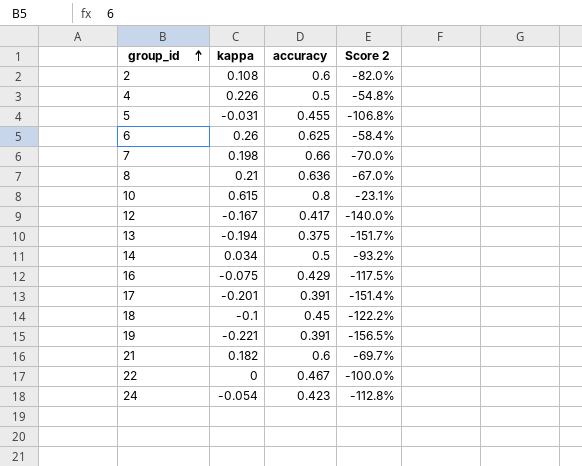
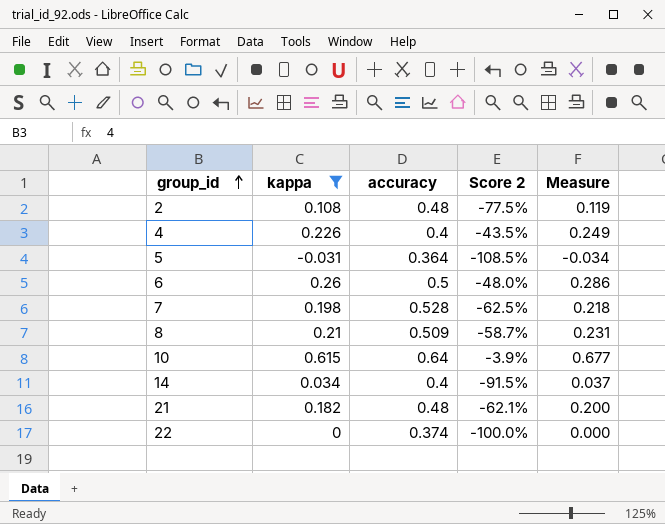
filter: none -> kappa >= -0.031
column Measure | formula: none -> [kappa] * 1.1
2 | accuracy: 0.6 -> 0.48
2 | Score 2: -82.0% -> -77.5%
4 | accuracy: 0.5 -> 0.4
4 | Score 2: -54.8% -> -43.5%
5 | accuracy: 0.455 -> 0.364
5 | Score 2: -106.8% -> -108.5%
6 | accuracy: 0.625 -> 0.5
6 | Score 2: -58.4% -> -48.0%
7 | accuracy: 0.66 -> 0.528
7 | Score 2: -70.0% -> -62.5%
8 | accuracy: 0.636 -> 0.509
8 | Score 2: -67.0% -> -58.7%
10 | accuracy: 0.8 -> 0.64
10 | Score 2: -23.1% -> -3.9%
14 | accuracy: 0.5 -> 0.4
14 | Score 2: -93.2% -> -91.5%
21 | accuracy: 0.6 -> 0.48
21 | Score 2: -69.7% -> -62.1%
22 | accuracy: 0.467 -> 0.374

